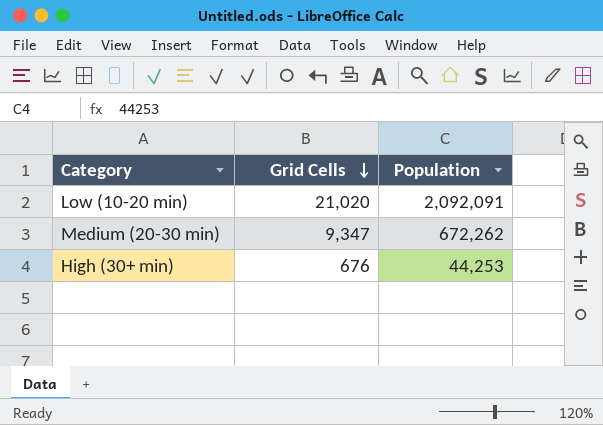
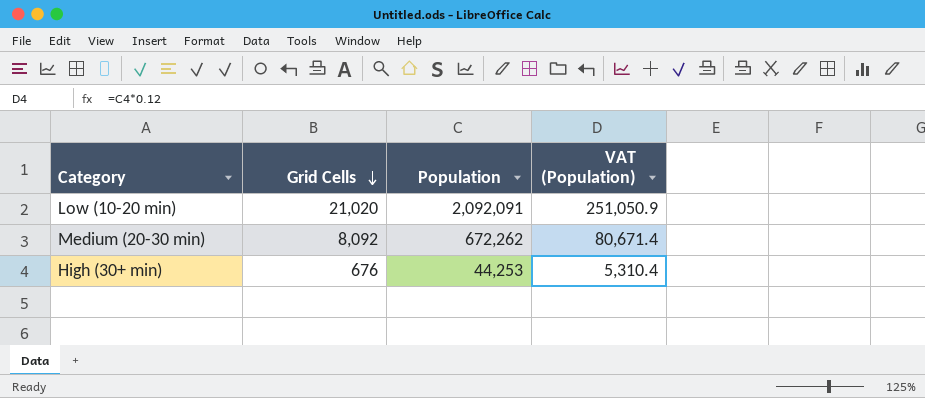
column VAT (Population) | formula: none -> [Population] * 0.12
Medium (20-30 min) | Grid Cells: 9,347 -> 8,092

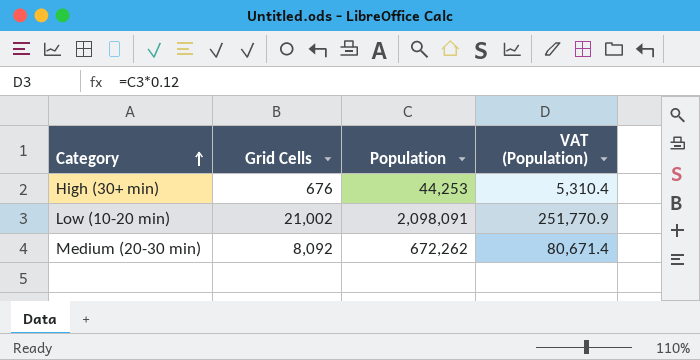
row order: Grid Cells descending -> Category ascending
Low (10-20 min) | Grid Cells: 21,020 -> 21,002
Low (10-20 min) | Population: 2,092,091 -> 2,098,091
Low (10-20 min) | VAT (Population): 251,050.9 -> 251,770.9

